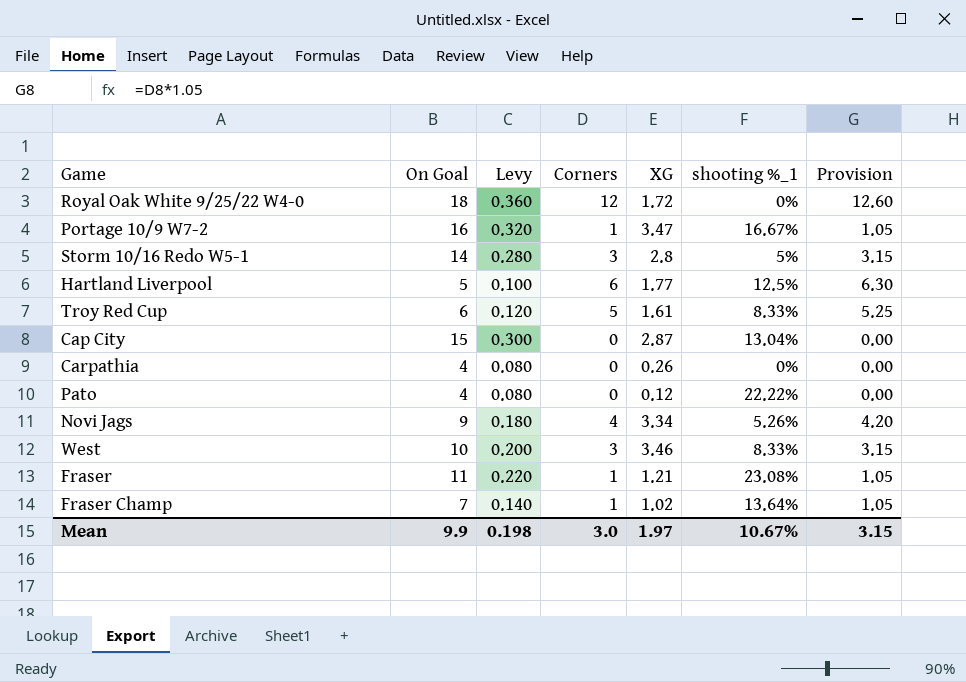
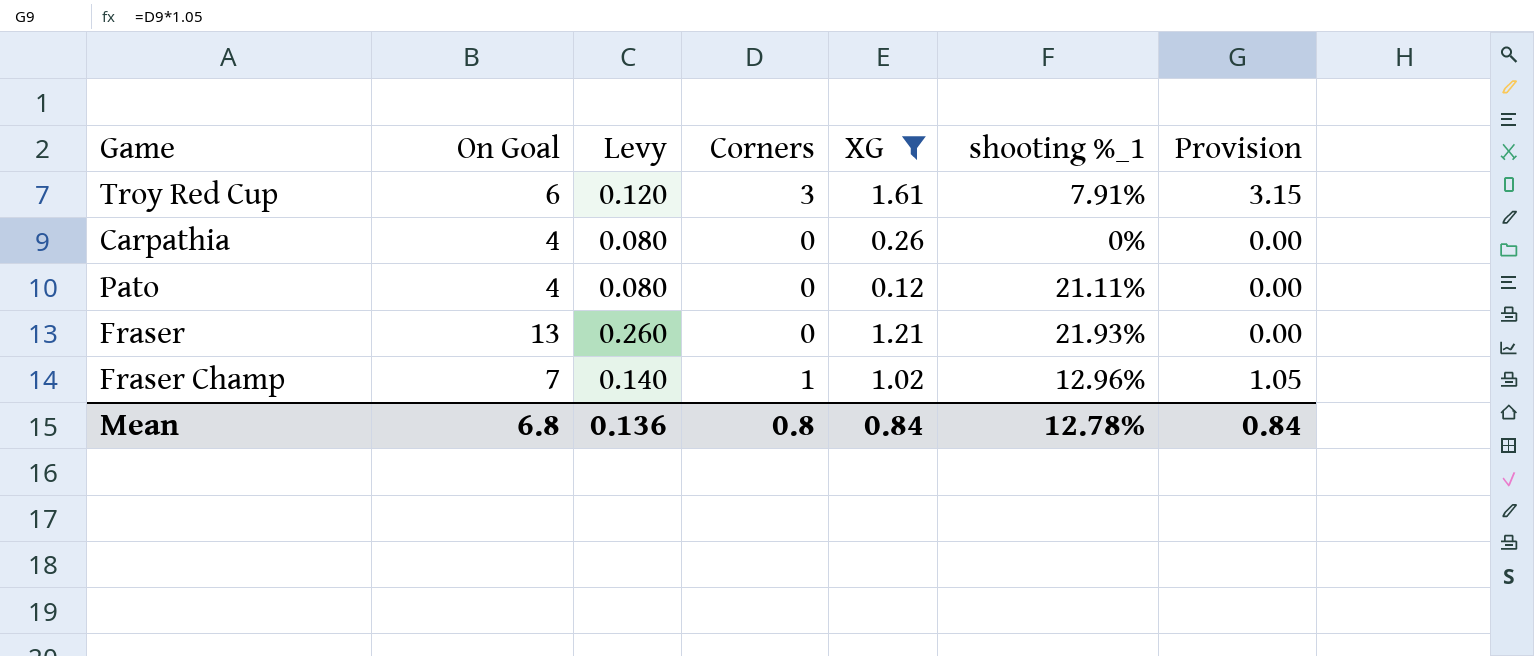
filter: none -> XG <= 1.61
Troy Red Cup | Corners: 5 -> 3
Troy Red Cup | shooting %_1: 8.33% -> 7.91%
Troy Red Cup | Provision: 5.25 -> 3.15
Pato | shooting %_1: 22.22% -> 21.11%
Fraser | On Goal: 11 -> 13
Fraser | Levy: 0.220 -> 0.260
Fraser | Corners: 1 -> 0
Fraser | shooting %_1: 23.08% -> 21.93%
Fraser | Provision: 1.05 -> 0.00
Fraser Champ | shooting %_1: 13.64% -> 12.96%
Mean | On Goal: 9.9 -> 6.8
Mean | Levy: 0.198 -> 0.136
Mean | Corners: 3.0 -> 0.8
Mean | XG: 1.97 -> 0.84
Mean | shooting %_1: 10.67% -> 12.78%
Mean | Provision: 3.15 -> 0.84

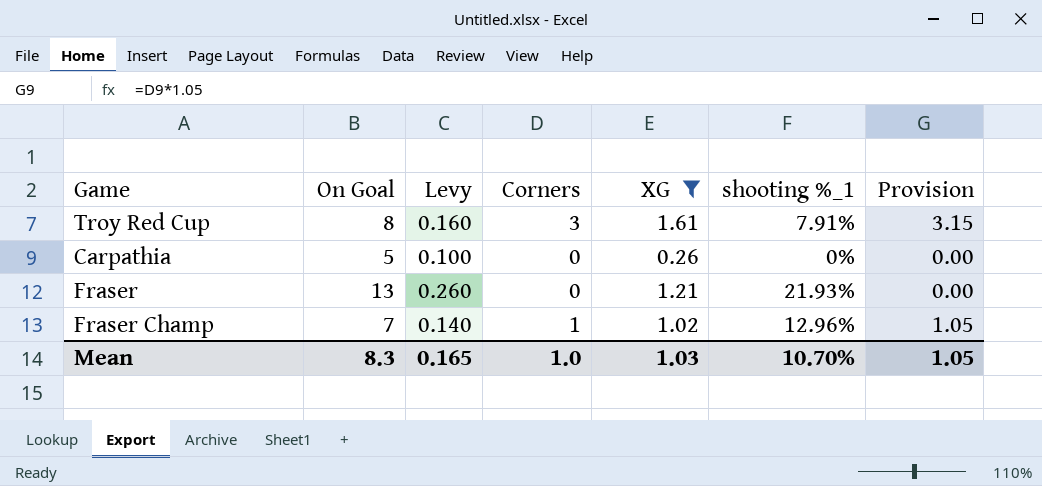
row Pato: 4 | 0.080 | 0 | 0.12 | 21.11% | 0.00 -> none
Troy Red Cup | On Goal: 6 -> 8
Troy Red Cup | Levy: 0.120 -> 0.160
Carpathia | On Goal: 4 -> 5
Carpathia | Levy: 0.080 -> 0.100
Mean | On Goal: 6.8 -> 8.3
Mean | Levy: 0.136 -> 0.165
Mean | Corners: 0.8 -> 1.0
Mean | XG: 0.84 -> 1.03
Mean | shooting %_1: 12.78% -> 10.70%
Mean | Provision: 0.84 -> 1.05

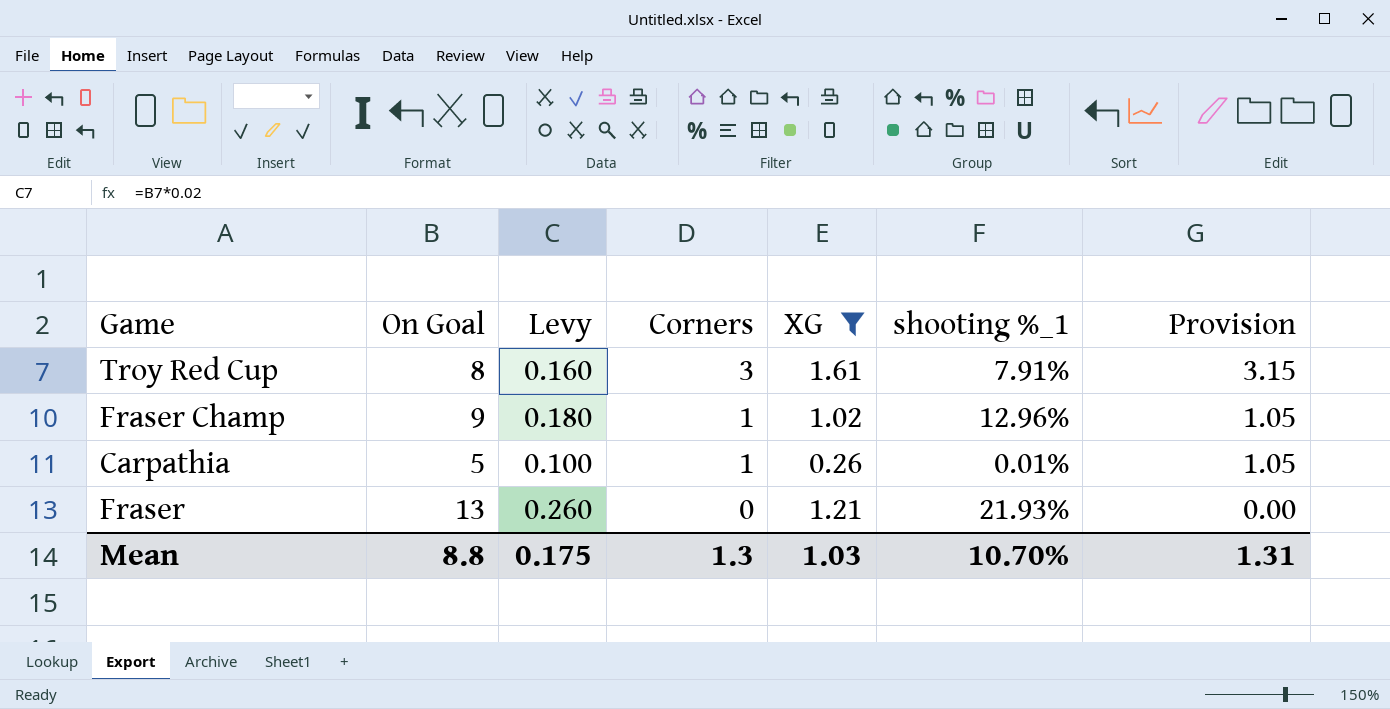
row order: none -> Corners descending
Fraser Champ | On Goal: 7 -> 9
Fraser Champ | Levy: 0.140 -> 0.180
Carpathia | Corners: 0 -> 1
Carpathia | shooting %_1: 0% -> 0.01%
Carpathia | Provision: 0.00 -> 1.05
Mean | On Goal: 8.3 -> 8.8
Mean | Levy: 0.165 -> 0.175
Mean | Corners: 1.0 -> 1.3
Mean | Provision: 1.05 -> 1.31

